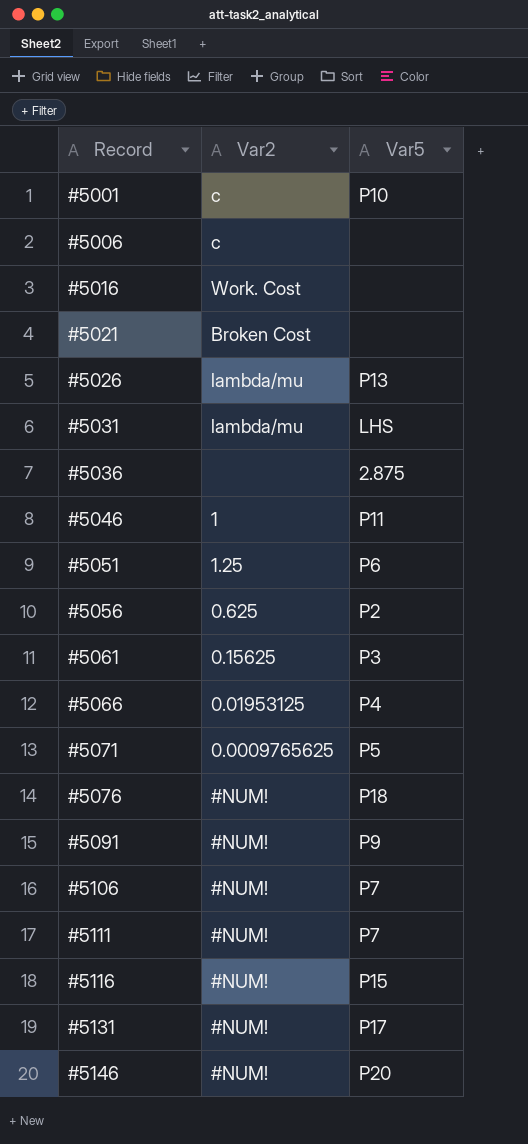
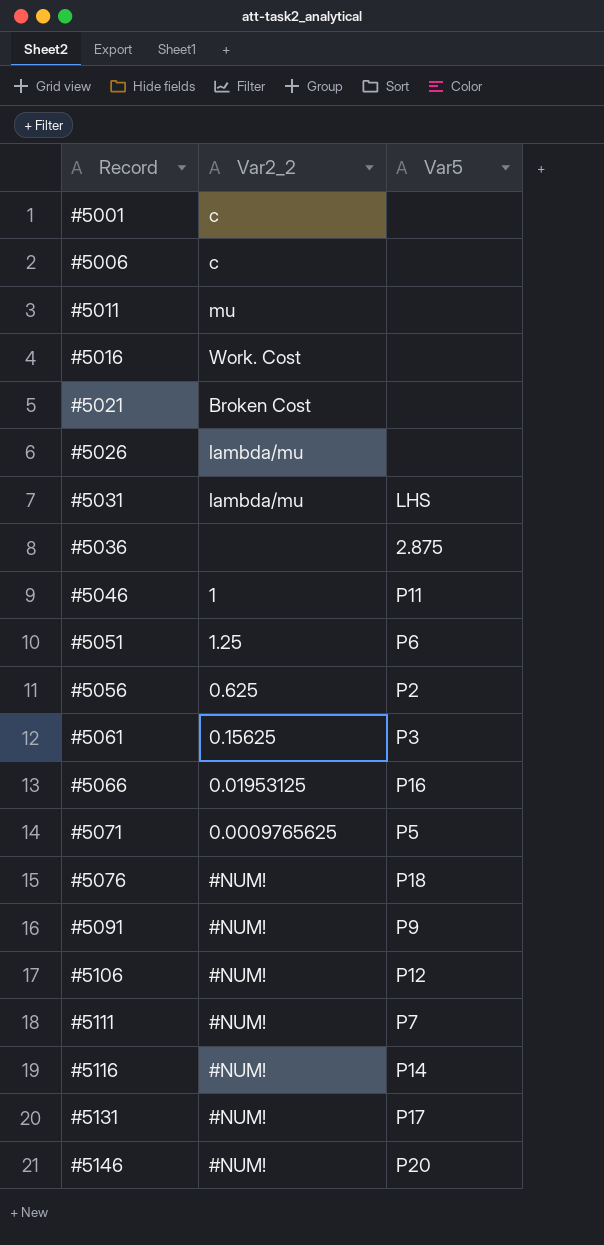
column name: Var2 -> Var2_2
#5001 | Var5: P10 -> none
row #5011: none -> mu | none
#5026 | Var5: P13 -> none
#5066 | Var5: P4 -> P16
#5106 | Var5: P7 -> P12
#5116 | Var5: P15 -> P14

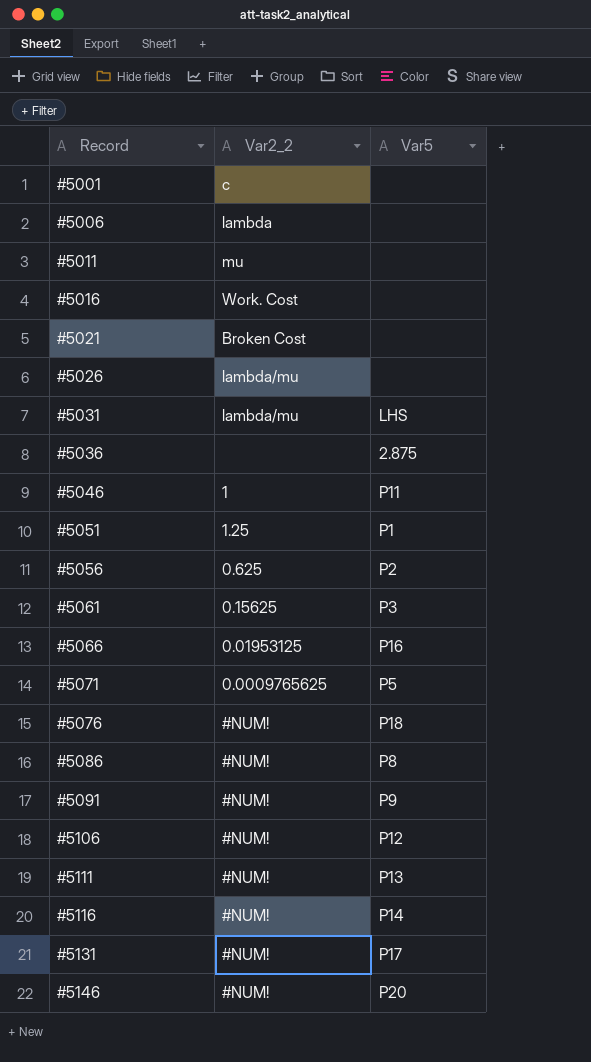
#5006 | Var2_2: c -> lambda
#5051 | Var5: P6 -> P1
row #5086: none -> #NUM! | P8
#5111 | Var5: P7 -> P13

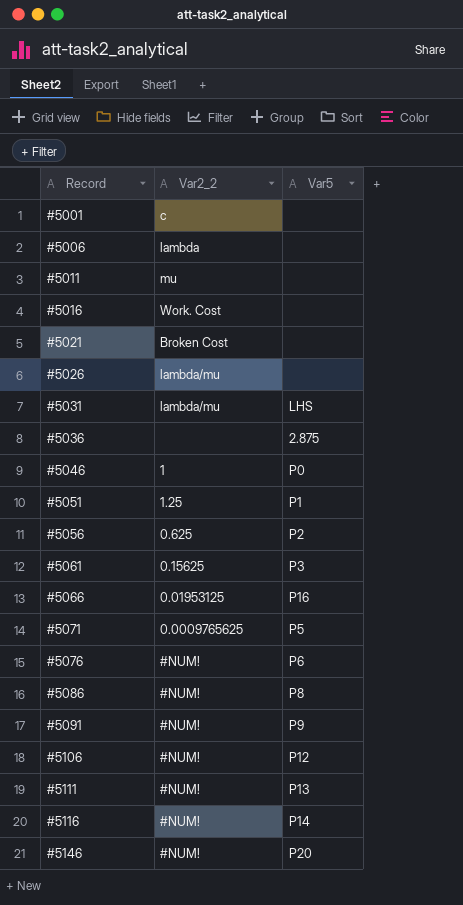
row #5131: #NUM! | P17 -> none
#5046 | Var5: P11 -> P0
#5076 | Var5: P18 -> P6

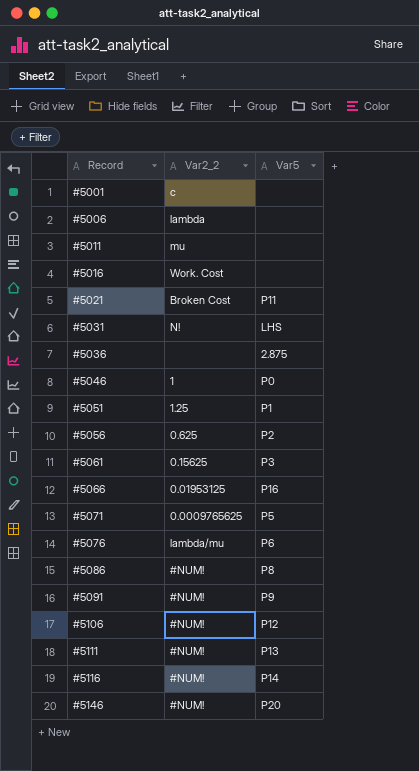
row #5026: lambda/mu | none -> none
#5021 | Var5: none -> P11
#5031 | Var2_2: lambda/mu -> N!
#5076 | Var2_2: #NUM! -> lambda/mu

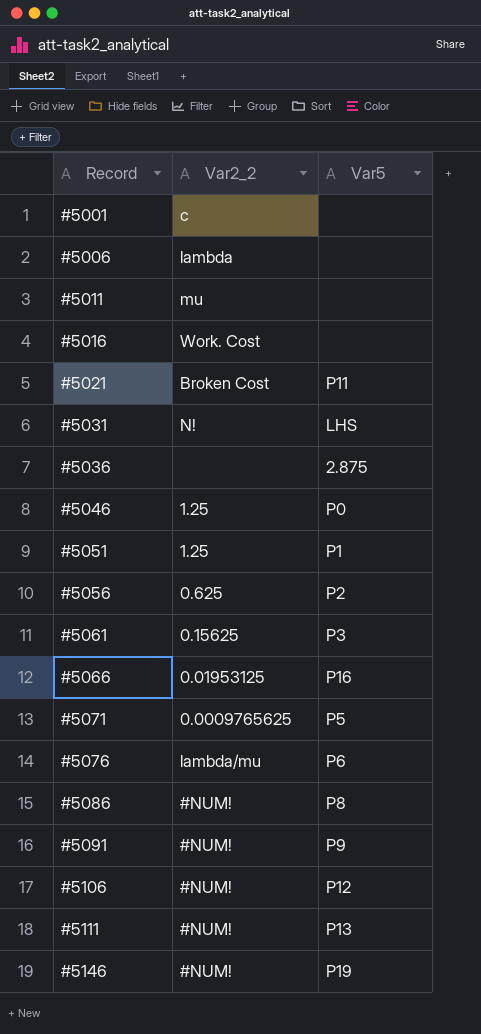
row #5116: #NUM! | P14 -> none
#5046 | Var2_2: 1 -> 1.25
#5146 | Var5: P20 -> P19

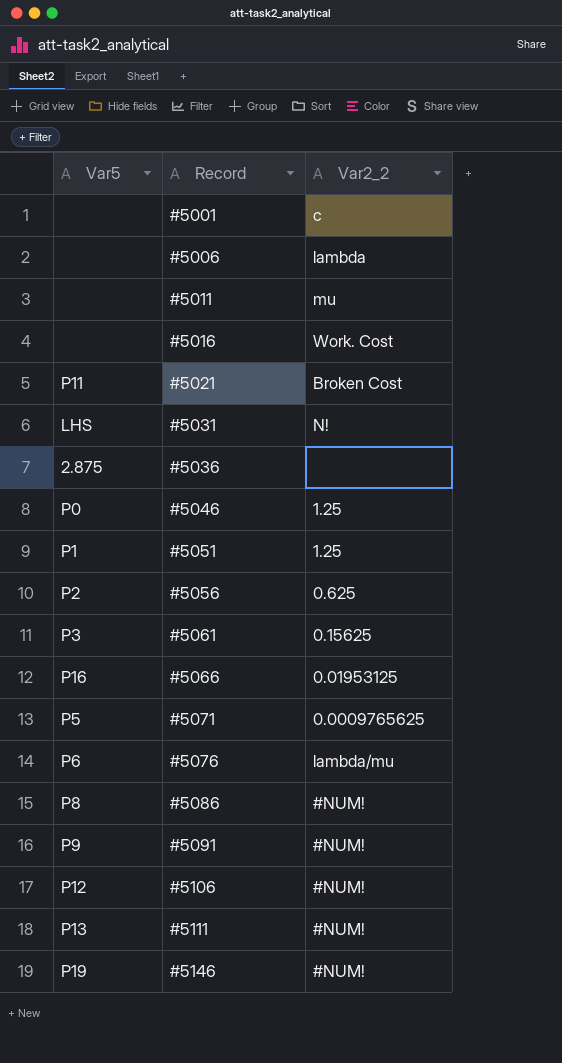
column Var5 | position: 3 -> 1

